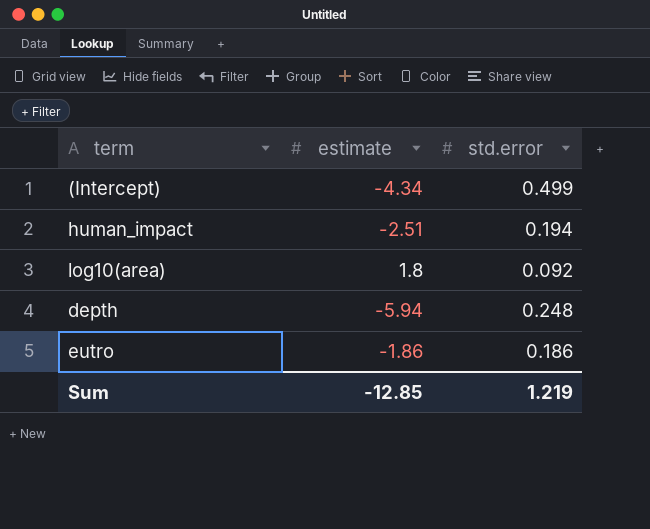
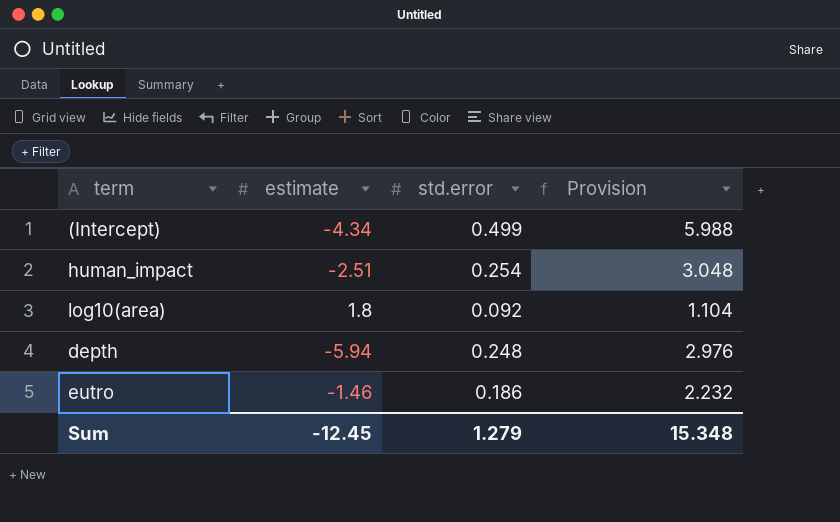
column Provision | formula: none -> [std.error] * 12
human_impact | std.error: 0.194 -> 0.254
eutro | estimate: -1.86 -> -1.46
Sum | estimate: -12.85 -> -12.45
Sum | std.error: 1.219 -> 1.279

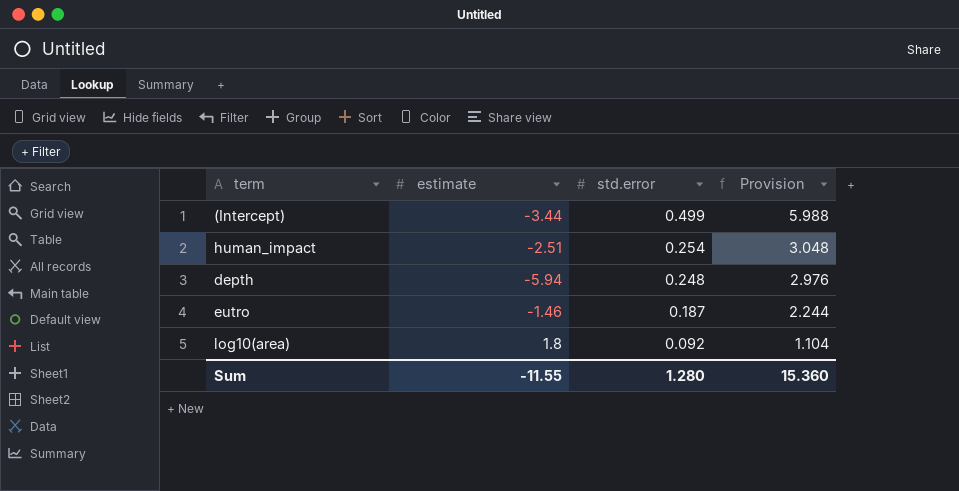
row order: none -> std.error descending
(Intercept) | estimate: -4.34 -> -3.44
eutro | std.error: 0.186 -> 0.187
eutro | Provision: 2.232 -> 2.244
Sum | estimate: -12.45 -> -11.55
Sum | std.error: 1.279 -> 1.280
Sum | Provision: 15.348 -> 15.360

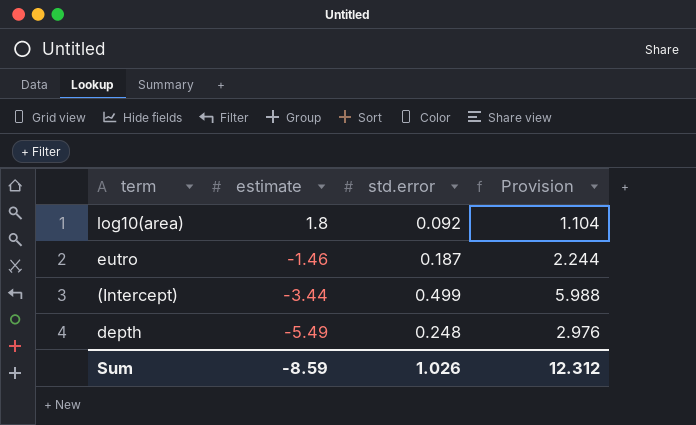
row order: std.error descending -> estimate descending
row human_impact: -2.51 | 0.254 | 3.048 -> none
depth | estimate: -5.94 -> -5.49
Sum | estimate: -11.55 -> -8.59
Sum | std.error: 1.280 -> 1.026
Sum | Provision: 15.360 -> 12.312

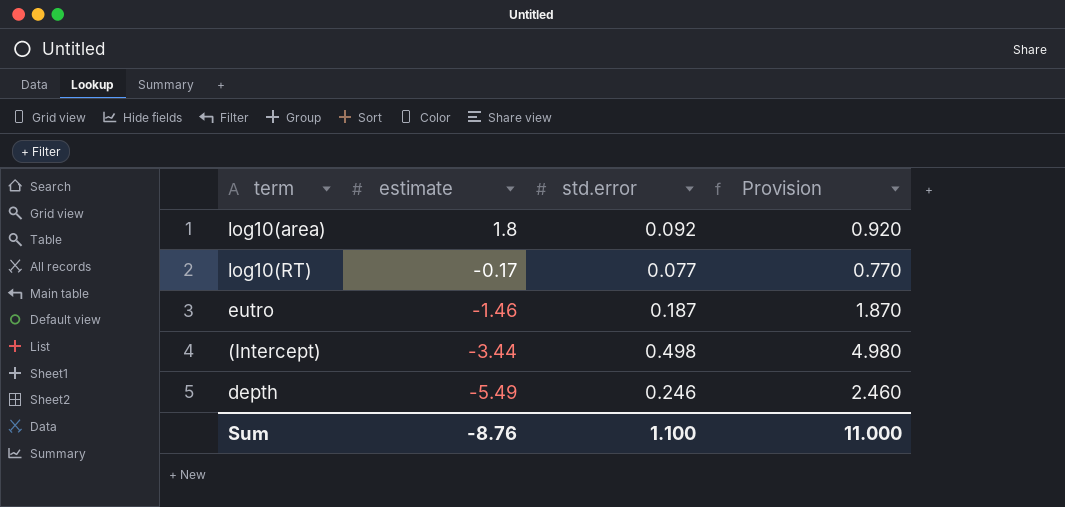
column Provision | formula: [std.error] * 12 -> [std.error] * 10
row log10(RT): none -> -0.17 | 0.077 | 0.770
(Intercept) | std.error: 0.499 -> 0.498
depth | std.error: 0.248 -> 0.246
Sum | estimate: -8.59 -> -8.76
Sum | std.error: 1.026 -> 1.100
Sum | Provision: 12.312 -> 11.000

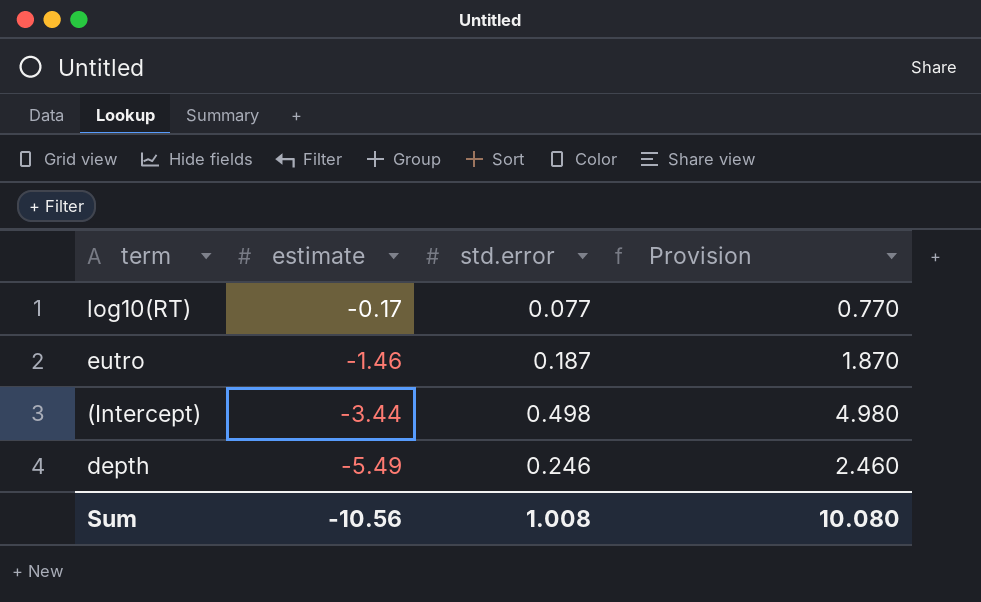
row log10(area): 1.8 | 0.092 | 0.920 -> none
Sum | estimate: -8.76 -> -10.56
Sum | std.error: 1.100 -> 1.008
Sum | Provision: 11.000 -> 10.080

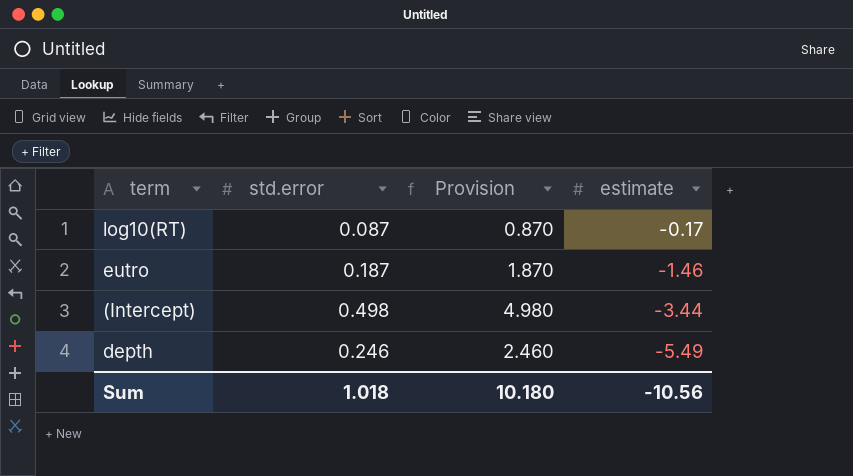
column estimate | position: 2 -> 4
log10(RT) | std.error: 0.077 -> 0.087
log10(RT) | Provision: 0.770 -> 0.870
Sum | std.error: 1.008 -> 1.018
Sum | Provision: 10.080 -> 10.180

